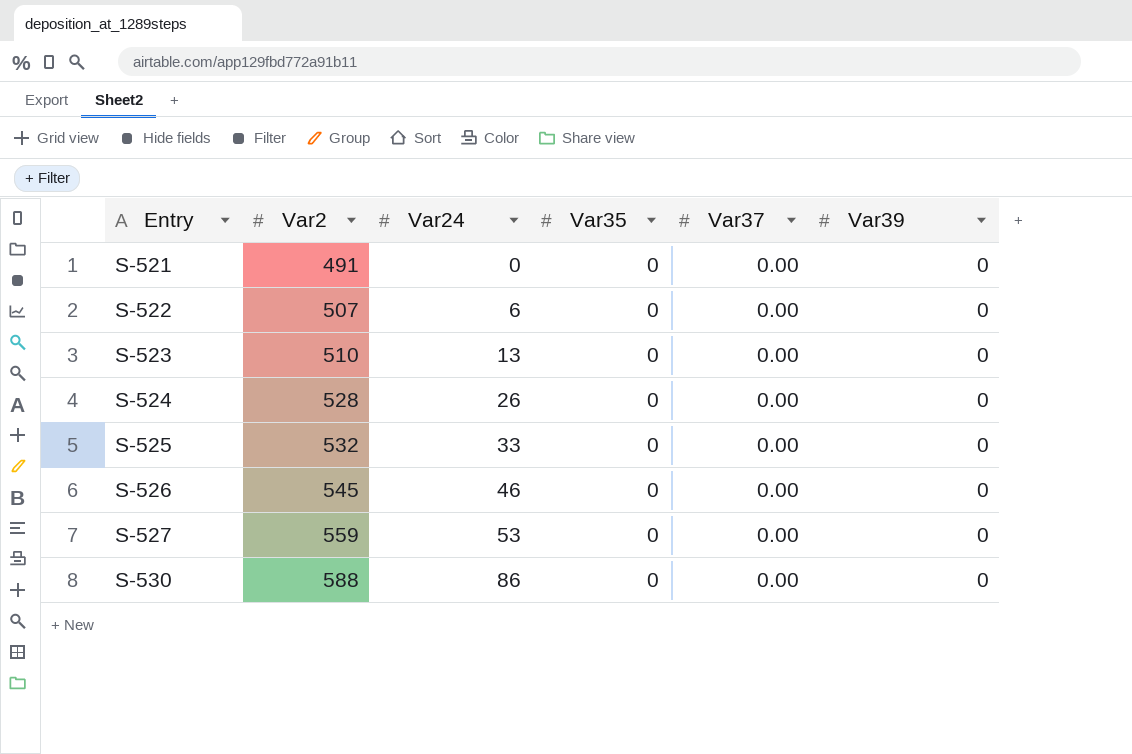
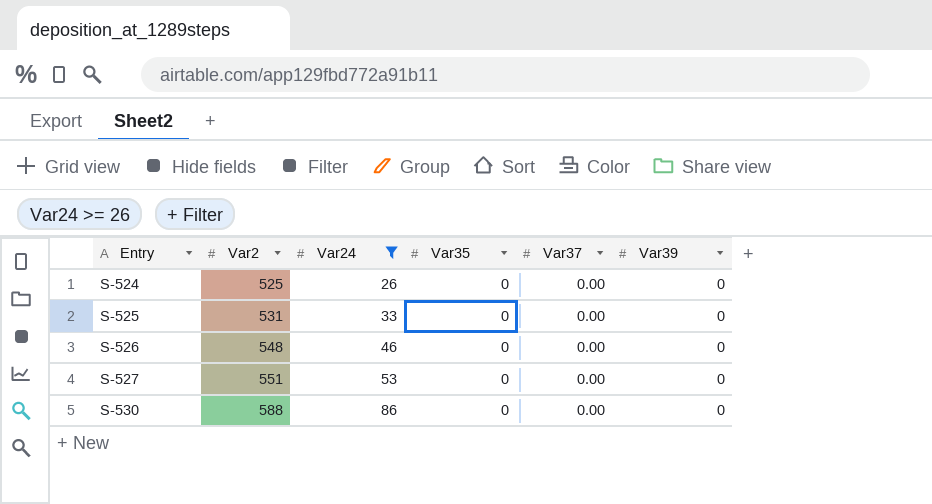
filter: none -> Var24 >= 26
S-524 | Var2: 528 -> 525
S-525 | Var2: 532 -> 531
S-526 | Var2: 545 -> 548
S-527 | Var2: 559 -> 551

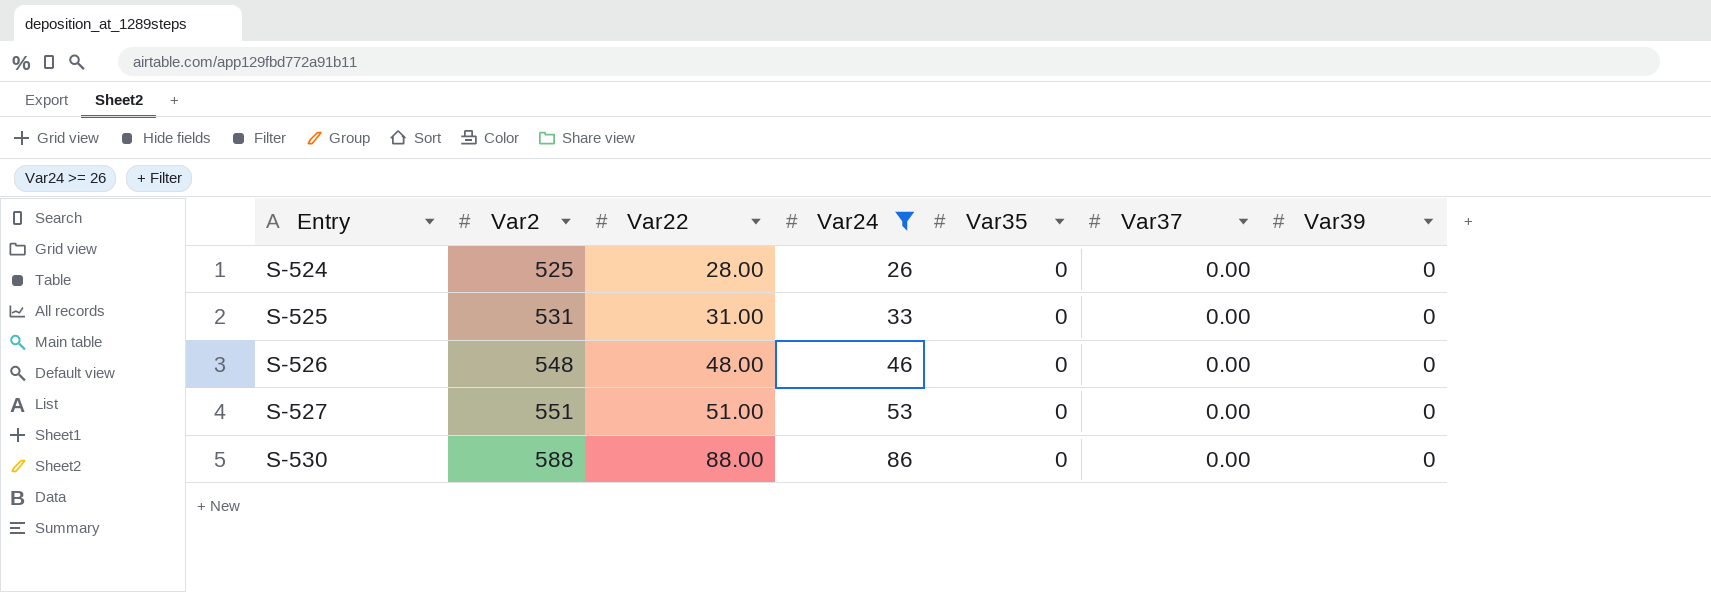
column Var22 | position: none -> 3

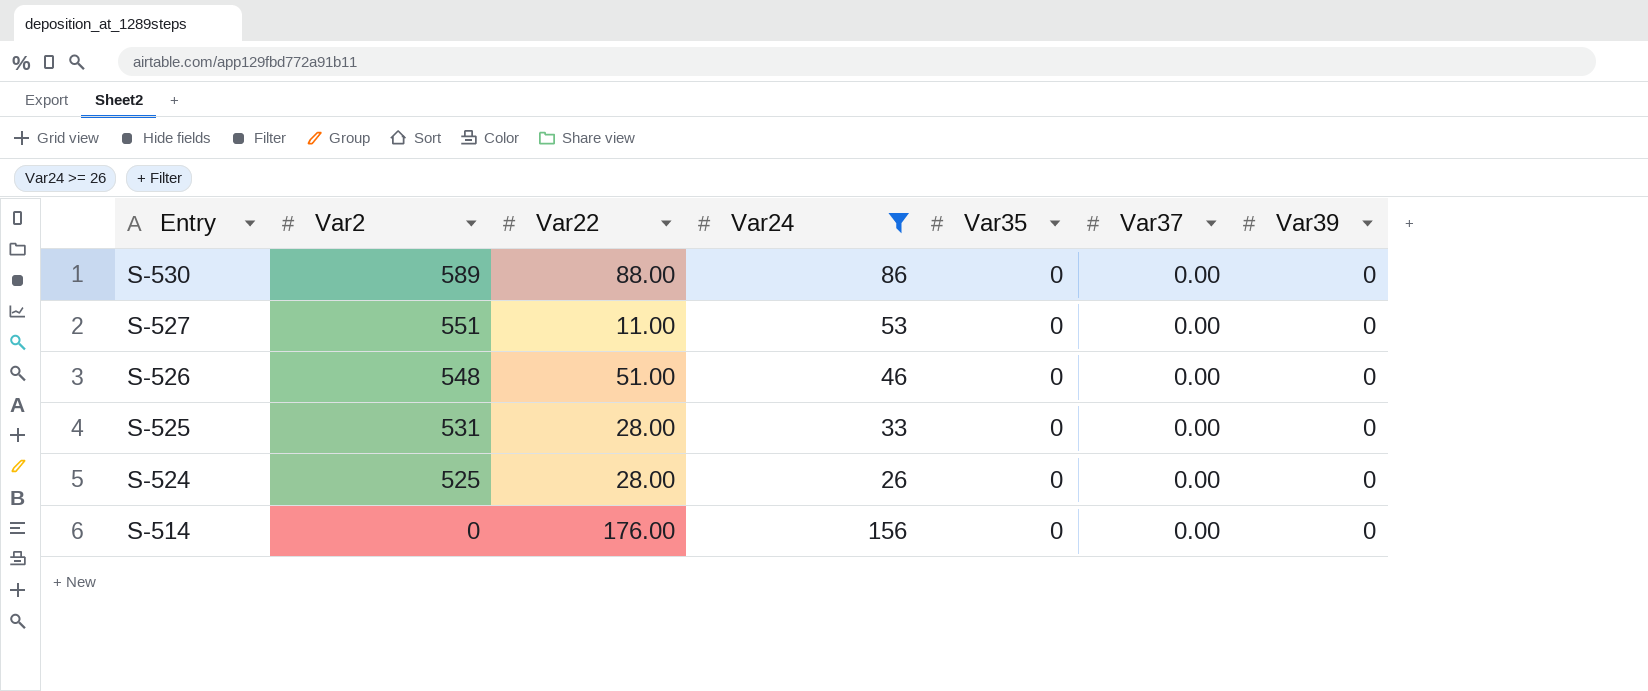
row order: Entry ascending -> Entry descending
S-530 | Var2: 588 -> 589
S-527 | Var22: 51.00 -> 11.00
S-526 | Var22: 48.00 -> 51.00
S-525 | Var22: 31.00 -> 28.00
row S-514: none -> 0 | 176.00 | 156 | 0 | 0.00 | 0

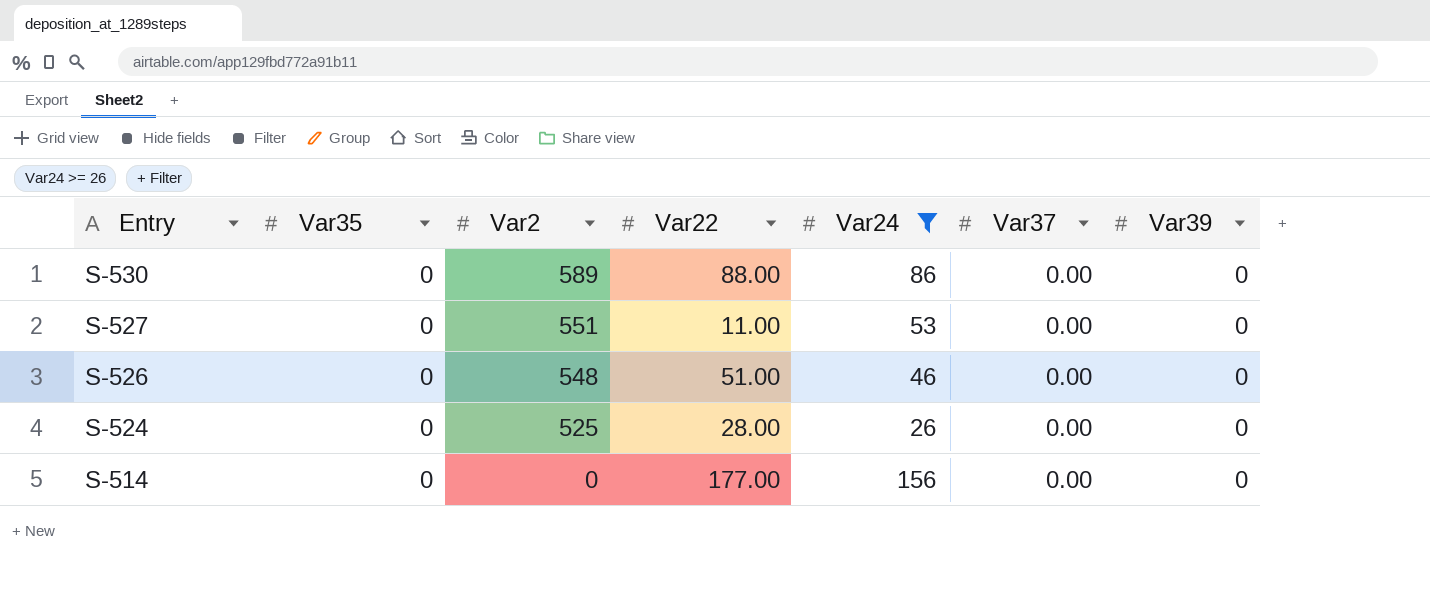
column Var35 | position: 5 -> 2
row S-525: 531 | 28.00 | 33 | 0 | 0.00 | 0 -> none
S-514 | Var22: 176.00 -> 177.00

